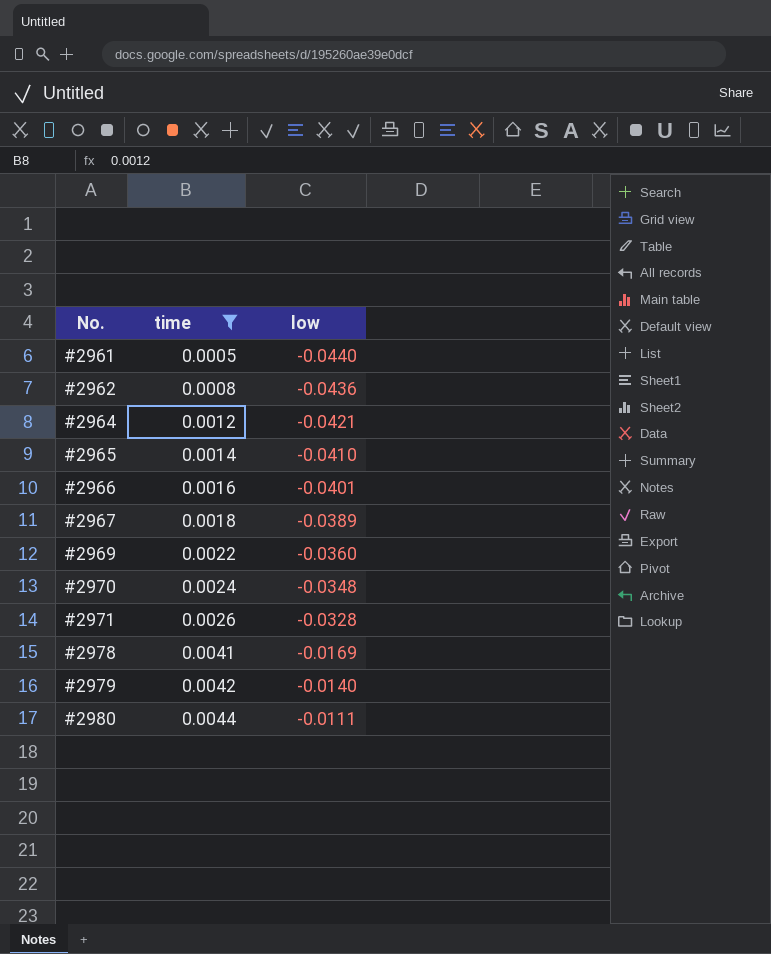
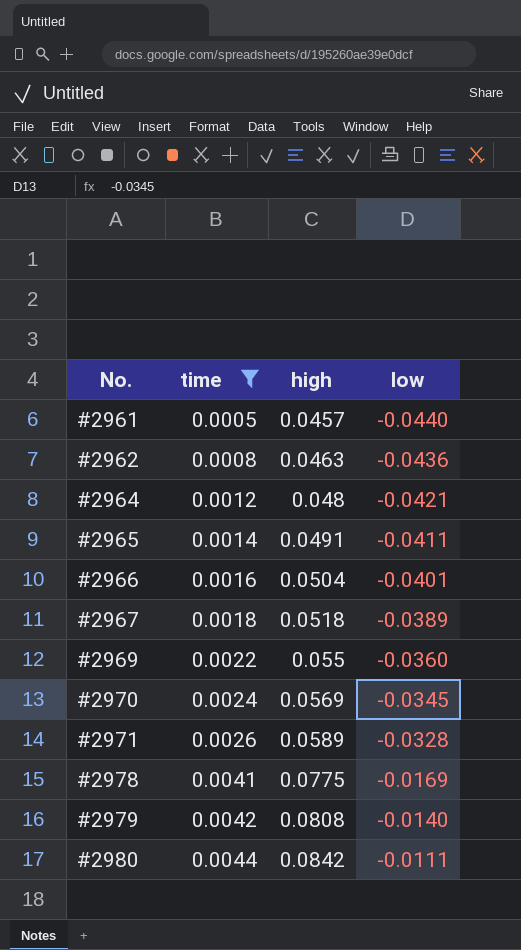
column high | position: none -> 3
#2965 | low: -0.0410 -> -0.0411
#2970 | low: -0.0348 -> -0.0345

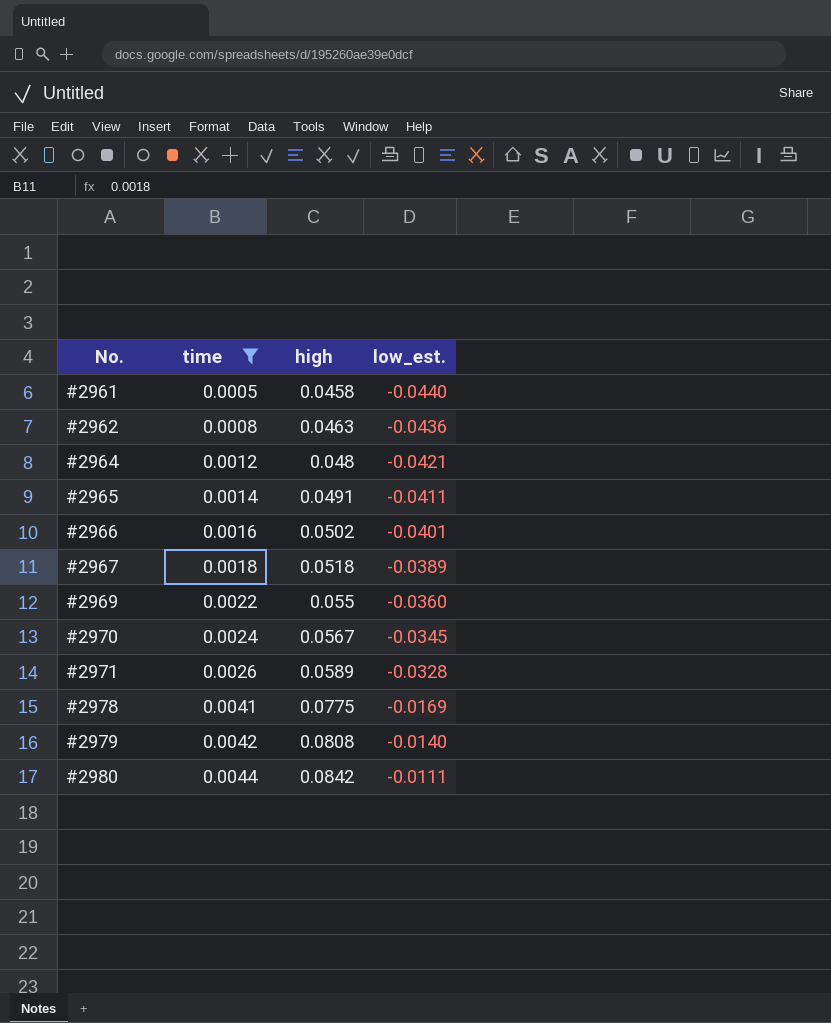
column name: low -> low_est.
#2961 | high: 0.0457 -> 0.0458
#2966 | high: 0.0504 -> 0.0502
#2970 | high: 0.0569 -> 0.0567

